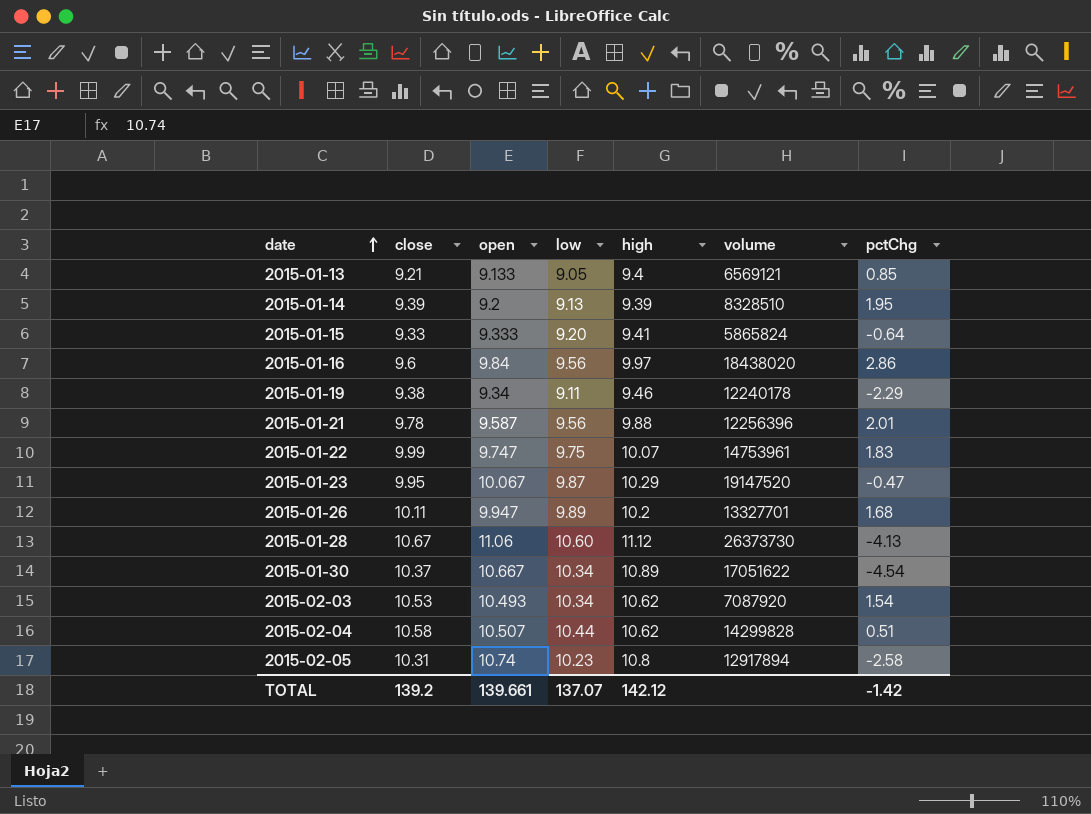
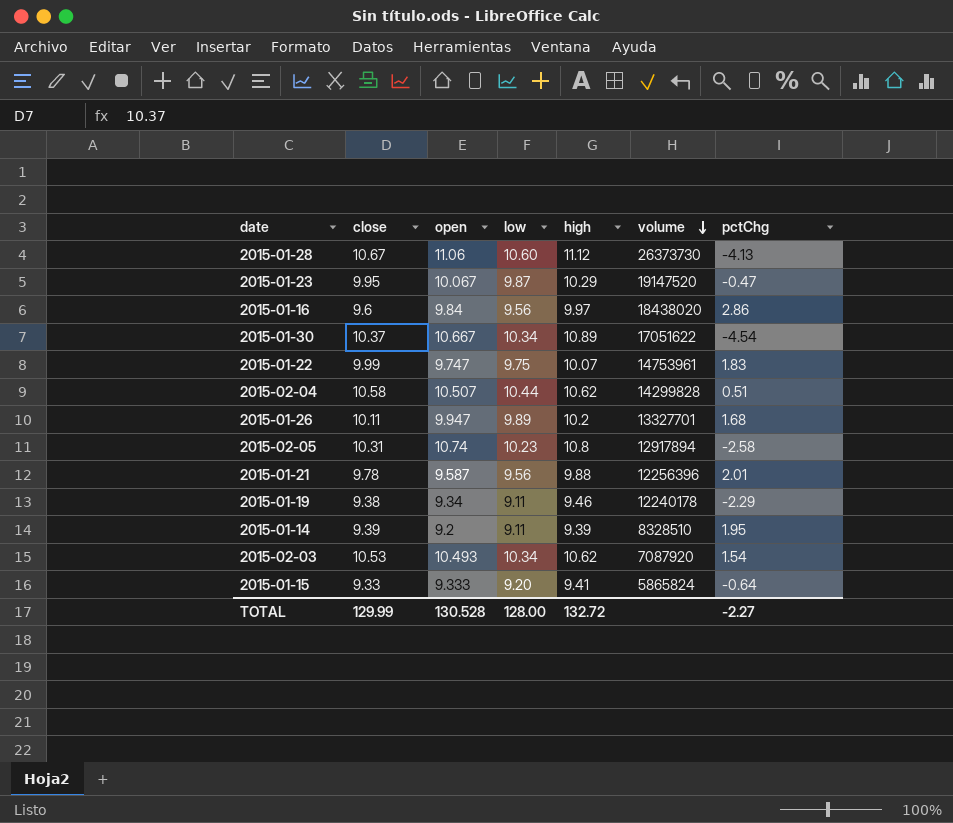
row order: date ascending -> volume descending
row 2015-01-13: 9.21 | 9.133 | 9.05 | 9.4 | 6569121 | 0.85 -> none
2015-01-14 | low: 9.13 -> 9.11
TOTAL | close: 139.2 -> 129.99
TOTAL | open: 139.661 -> 130.528
TOTAL | low: 137.07 -> 128.00
TOTAL | high: 142.12 -> 132.72
TOTAL | pctChg: -1.42 -> -2.27

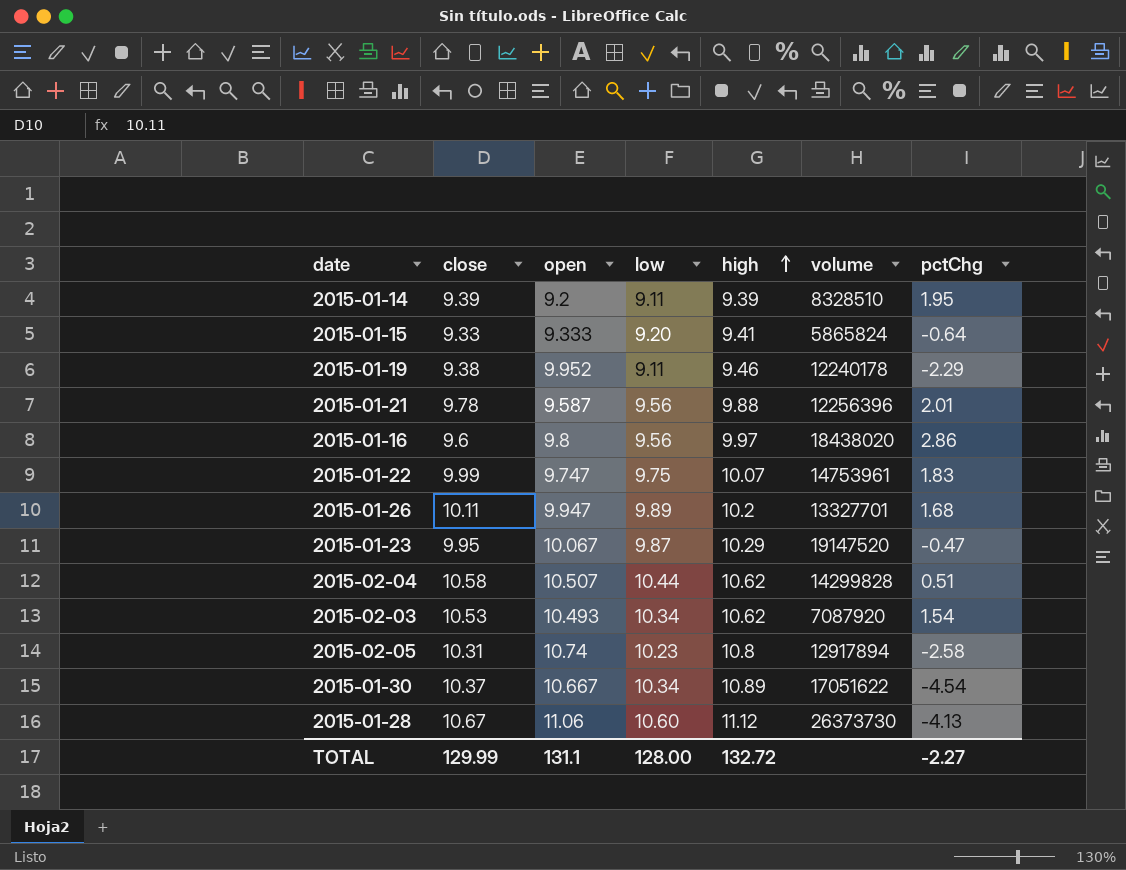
row order: volume descending -> high ascending
2015-01-19 | open: 9.34 -> 9.952
2015-01-16 | open: 9.84 -> 9.8
TOTAL | open: 130.528 -> 131.1

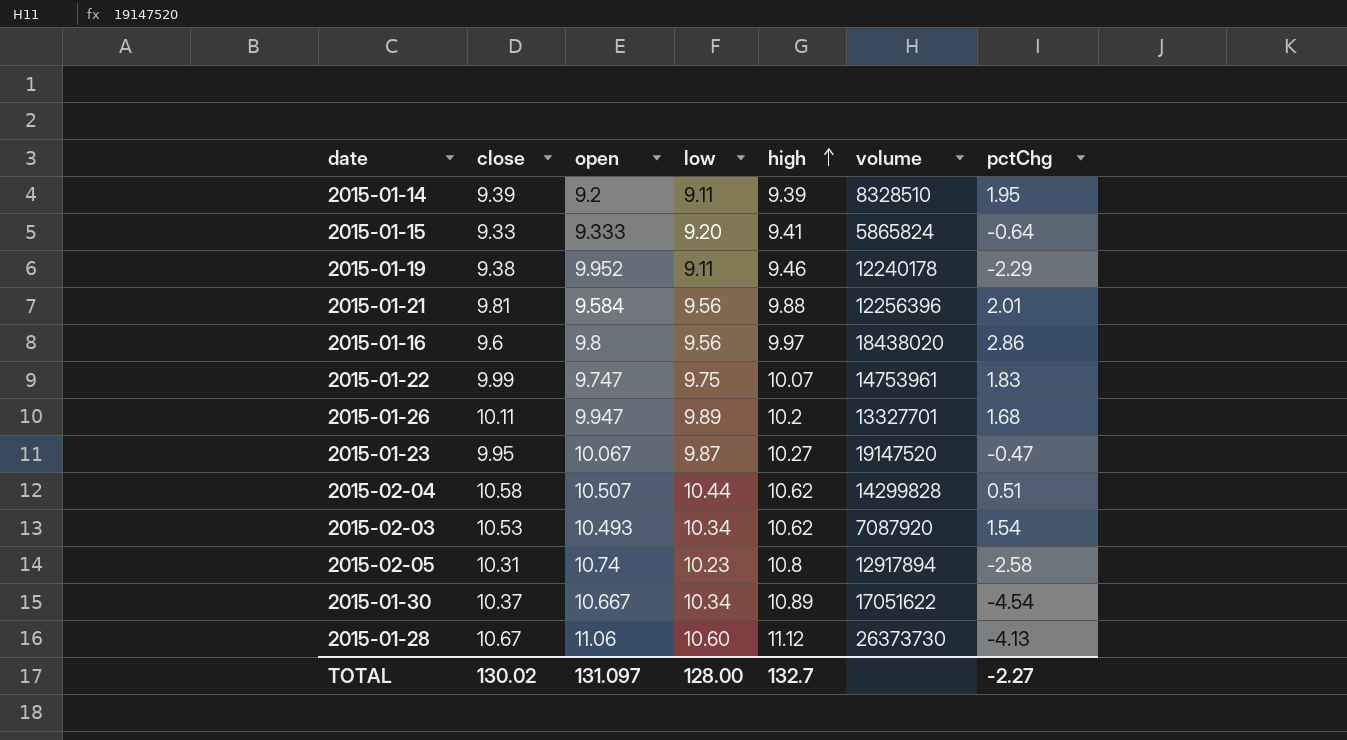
2015-01-21 | close: 9.78 -> 9.81
2015-01-21 | open: 9.587 -> 9.584
2015-01-23 | high: 10.29 -> 10.27
TOTAL | close: 129.99 -> 130.02
TOTAL | open: 131.1 -> 131.097
TOTAL | high: 132.72 -> 132.7

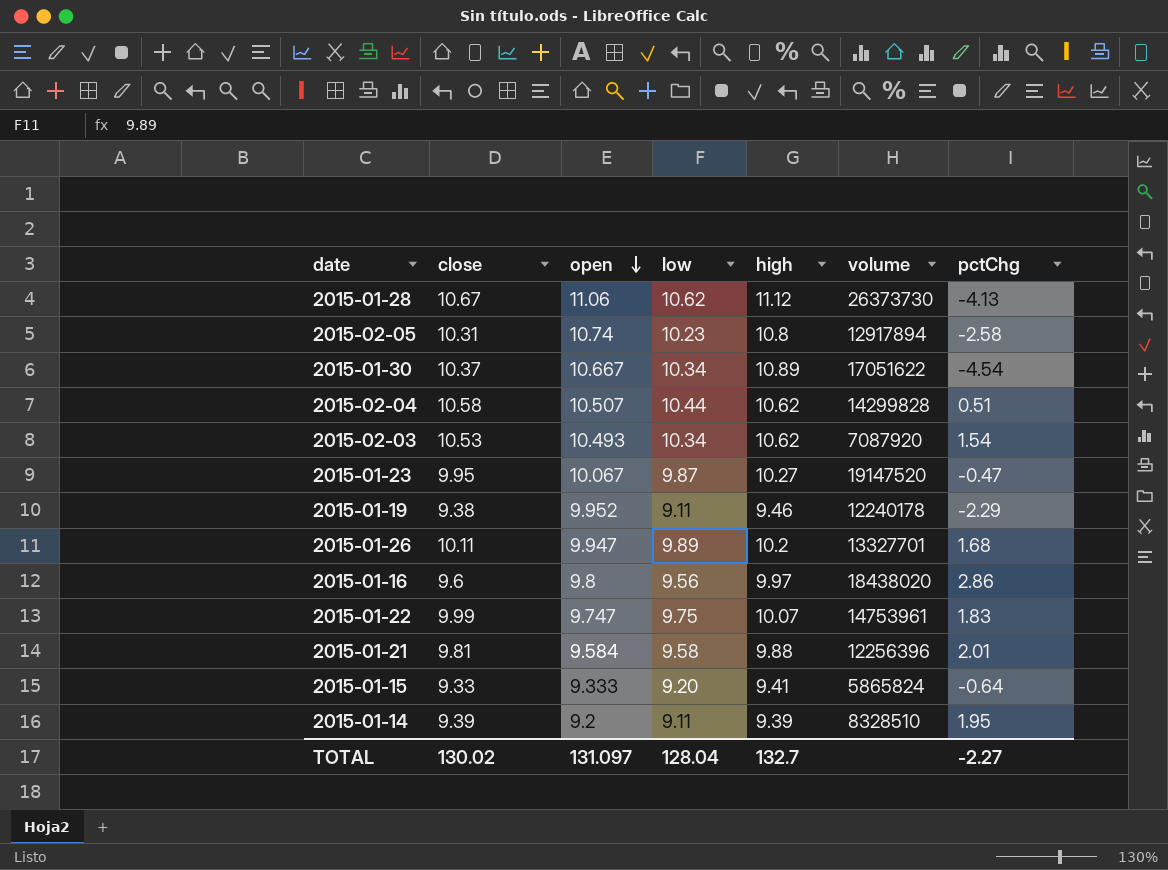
row order: high ascending -> open descending
2015-01-28 | low: 10.60 -> 10.62
2015-01-21 | low: 9.56 -> 9.58
TOTAL | low: 128.00 -> 128.04

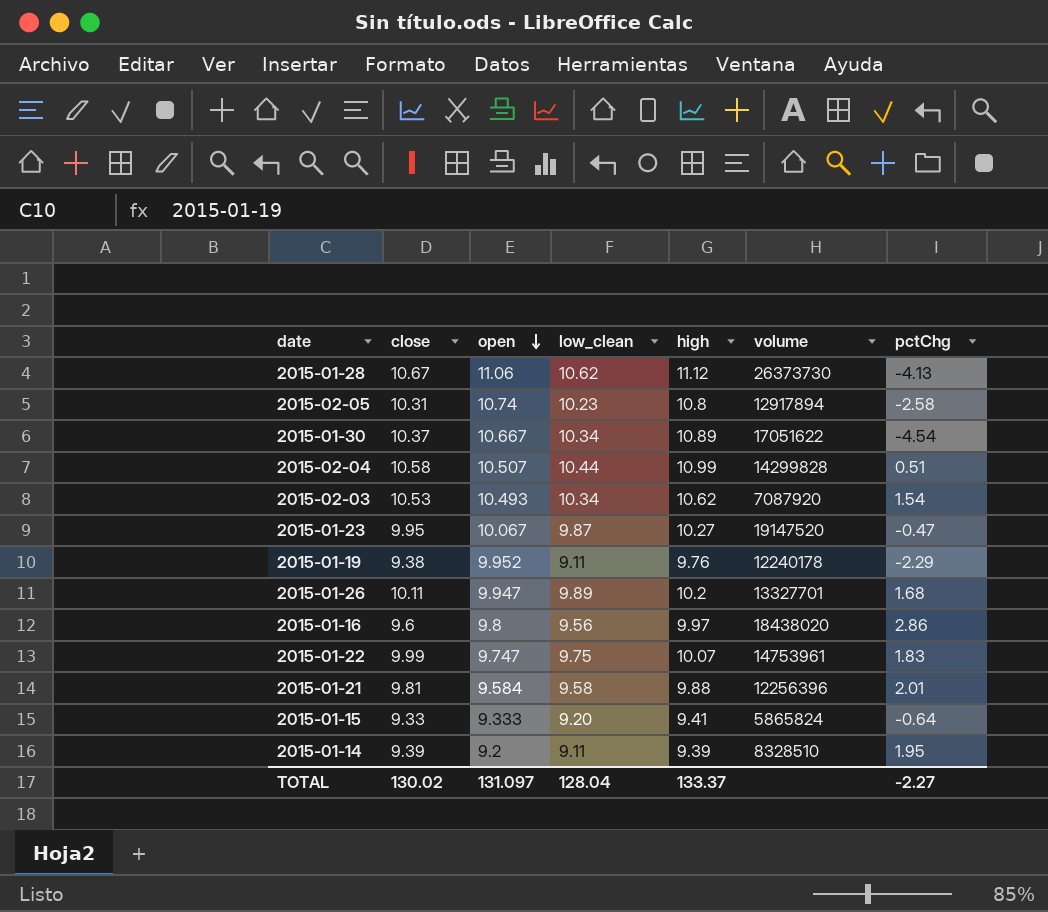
column name: low -> low_clean
2015-02-04 | high: 10.62 -> 10.99
2015-01-19 | high: 9.46 -> 9.76
TOTAL | high: 132.7 -> 133.37

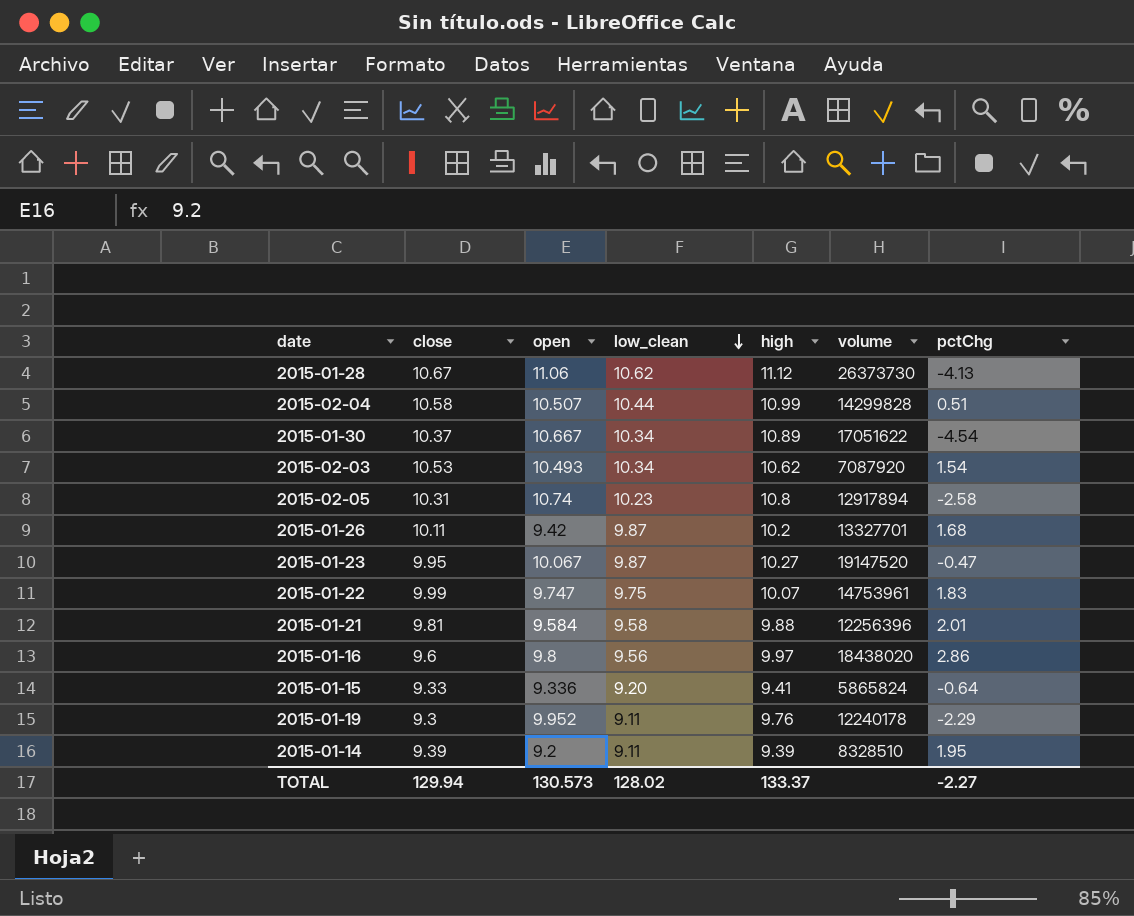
row order: open descending -> low_clean descending
2015-01-26 | open: 9.947 -> 9.42
2015-01-26 | low_clean: 9.89 -> 9.87
2015-01-15 | open: 9.333 -> 9.336
2015-01-19 | close: 9.38 -> 9.3
TOTAL | close: 130.02 -> 129.94
TOTAL | open: 131.097 -> 130.573
TOTAL | low_clean: 128.04 -> 128.02

